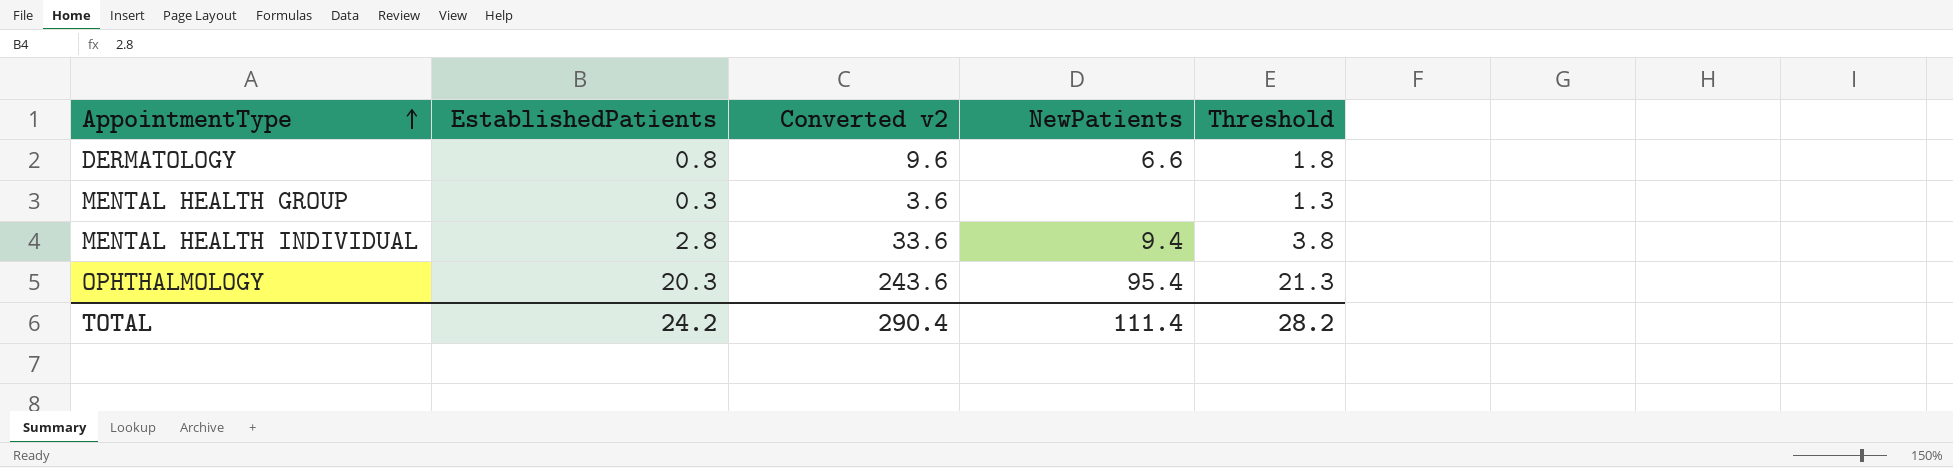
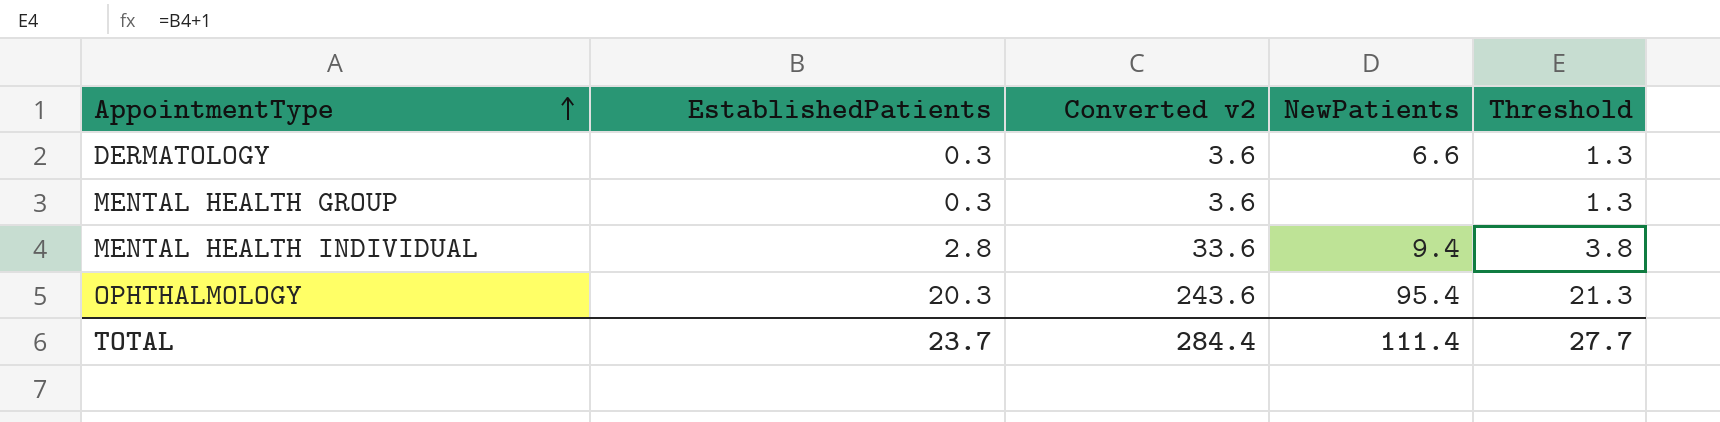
DERMATOLOGY | EstablishedPatients: 0.8 -> 0.3
DERMATOLOGY | Converted v2: 9.6 -> 3.6
DERMATOLOGY | Threshold: 1.8 -> 1.3
TOTAL | EstablishedPatients: 24.2 -> 23.7
TOTAL | Converted v2: 290.4 -> 284.4
TOTAL | Threshold: 28.2 -> 27.7

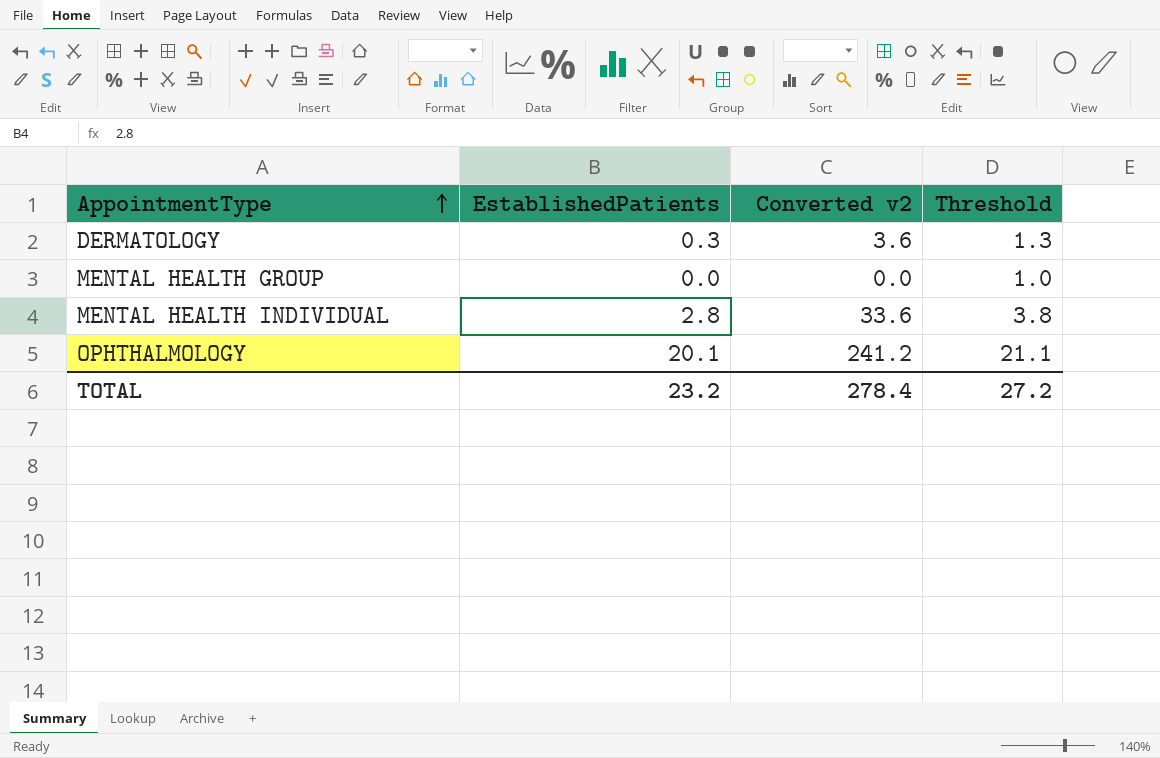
column NewPatients | position: 4 -> none
MENTAL HEALTH GROUP | EstablishedPatients: 0.3 -> 0.0
MENTAL HEALTH GROUP | Converted v2: 3.6 -> 0.0
MENTAL HEALTH GROUP | Threshold: 1.3 -> 1.0
OPHTHALMOLOGY | EstablishedPatients: 20.3 -> 20.1
OPHTHALMOLOGY | Converted v2: 243.6 -> 241.2
OPHTHALMOLOGY | Threshold: 21.3 -> 21.1
TOTAL | EstablishedPatients: 23.7 -> 23.2
TOTAL | Converted v2: 284.4 -> 278.4
TOTAL | Threshold: 27.7 -> 27.2

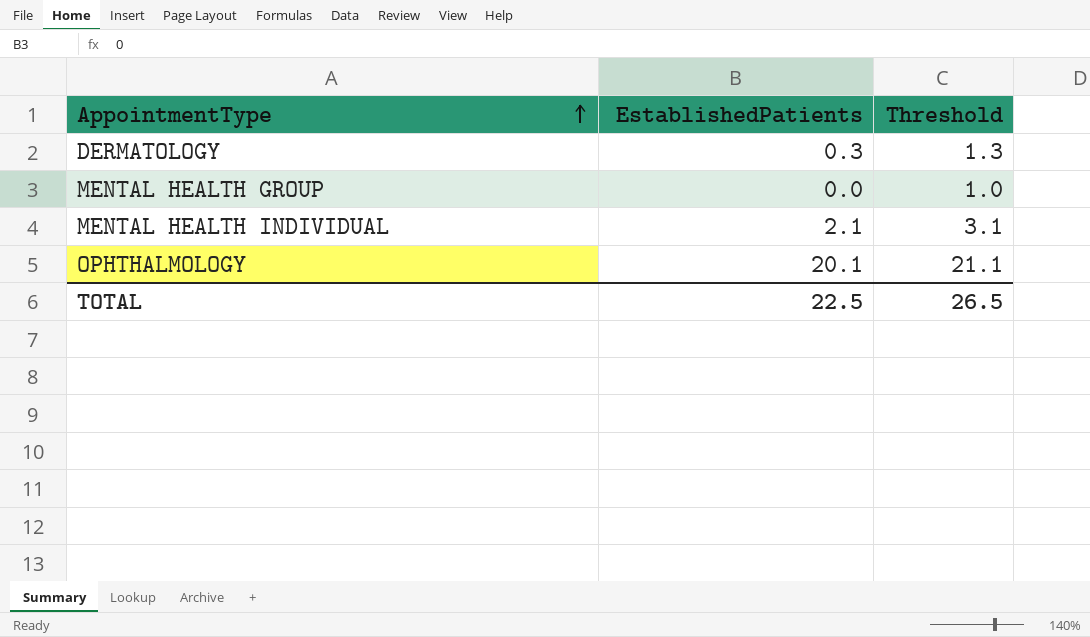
column Converted v2 | formula: [EstablishedPatients] * 12 -> none
MENTAL HEALTH INDIVIDUAL | EstablishedPatients: 2.8 -> 2.1
MENTAL HEALTH INDIVIDUAL | Threshold: 3.8 -> 3.1
TOTAL | EstablishedPatients: 23.2 -> 22.5
TOTAL | Threshold: 27.2 -> 26.5

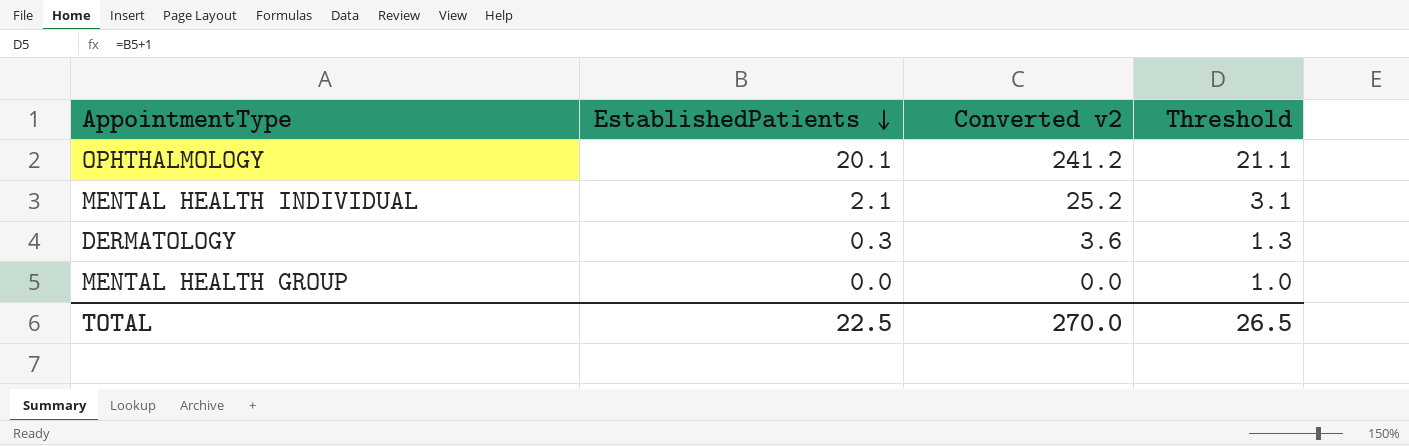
row order: AppointmentType ascending -> EstablishedPatients descending
column Converted v2 | formula: none -> [EstablishedPatients] * 12

